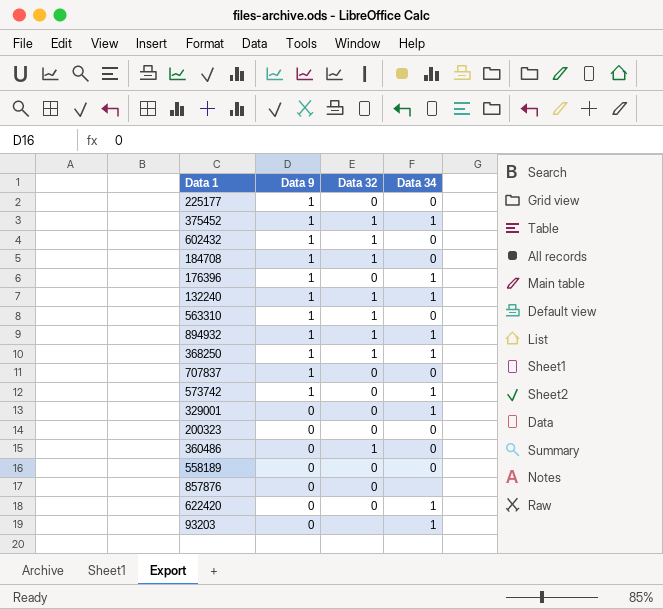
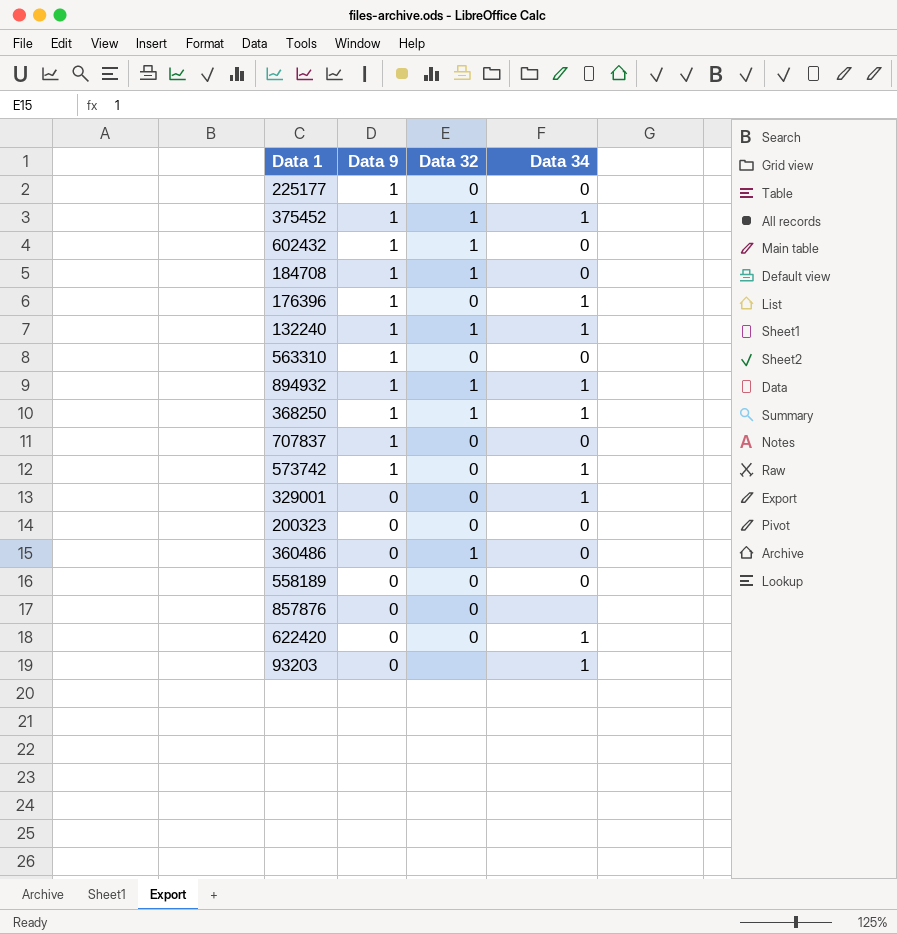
563310 | Data 32: 1 -> 0

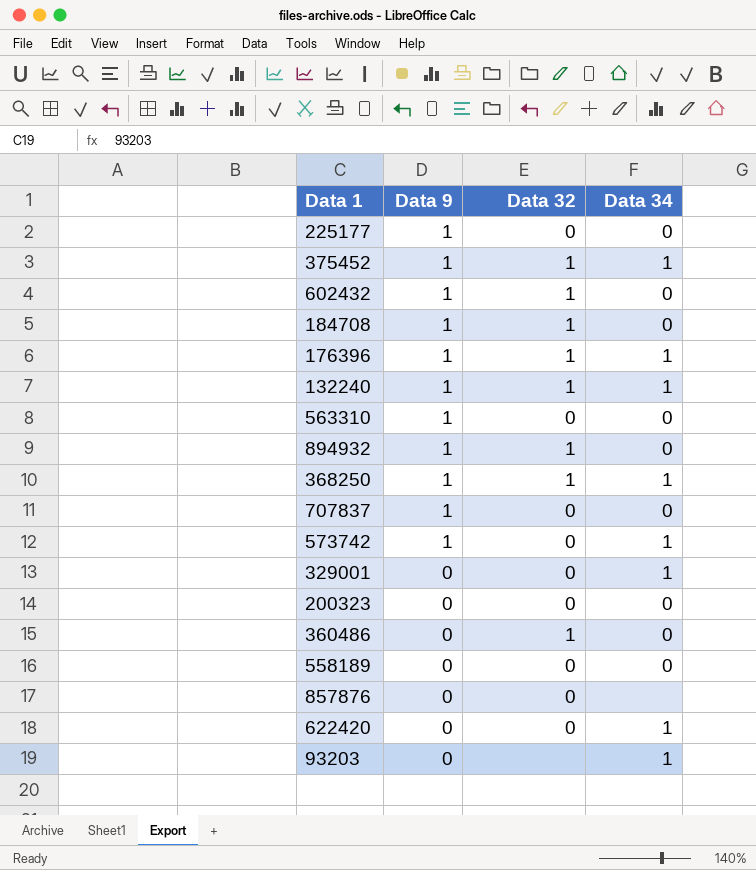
176396 | Data 32: 0 -> 1
894932 | Data 34: 1 -> 0

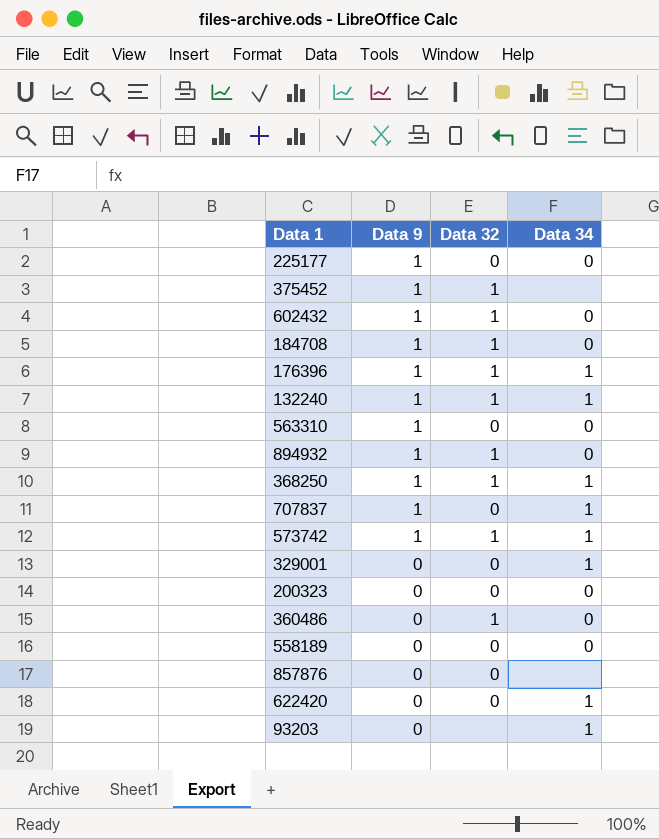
375452 | Data 34: 1 -> none
707837 | Data 34: 0 -> 1
573742 | Data 32: 0 -> 1

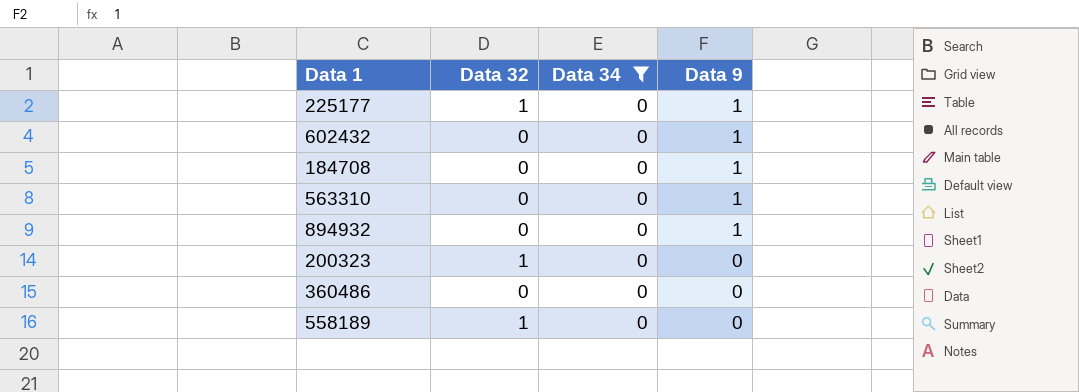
filter: none -> Data 34 = 0
column Data 9 | position: 2 -> 4
225177 | Data 32: 0 -> 1
602432 | Data 32: 1 -> 0
184708 | Data 32: 1 -> 0
894932 | Data 32: 1 -> 0
200323 | Data 32: 0 -> 1
360486 | Data 32: 1 -> 0
558189 | Data 32: 0 -> 1

